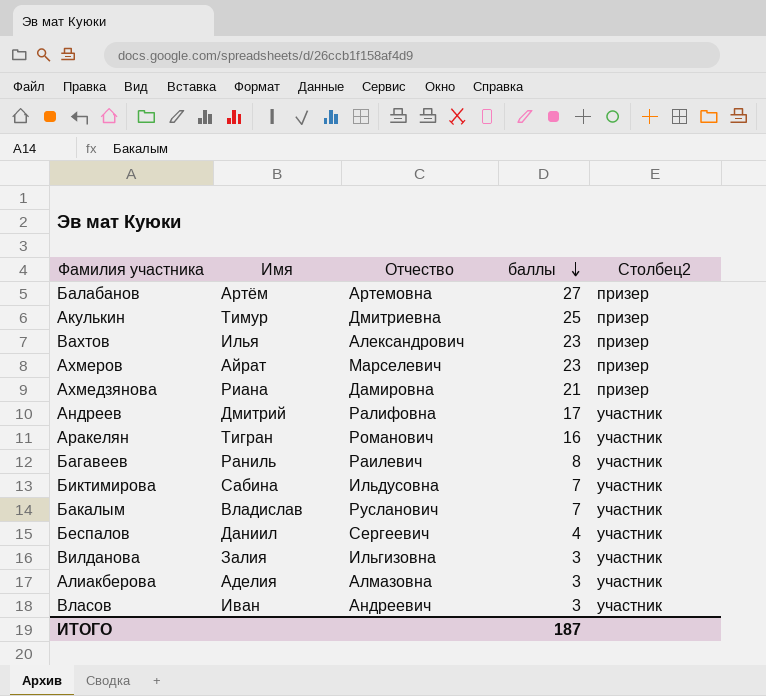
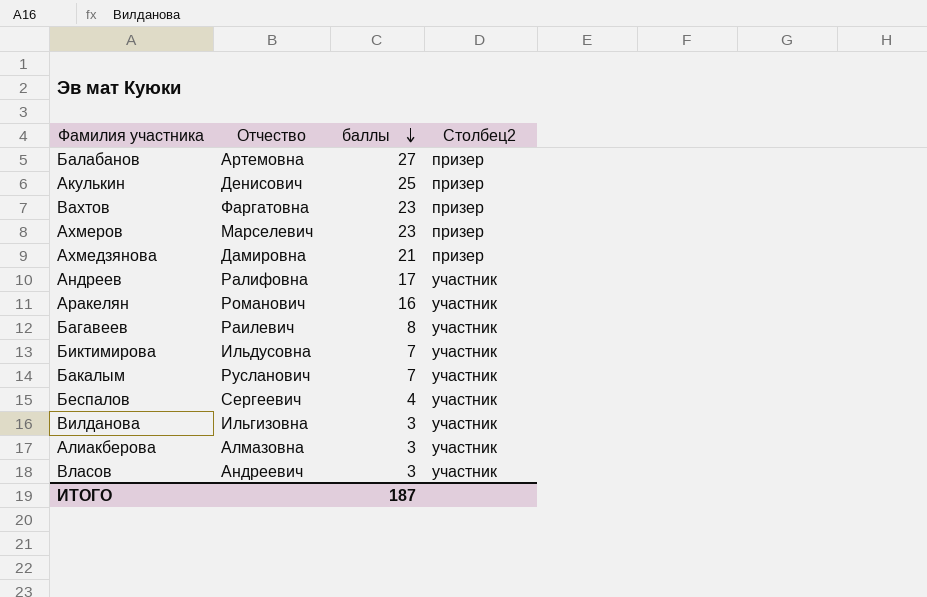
column Имя | position: 2 -> none
Акулькин | Отчество: Дмитриевна -> Денисович
Вахтов | Отчество: Александрович -> Фаргатовна

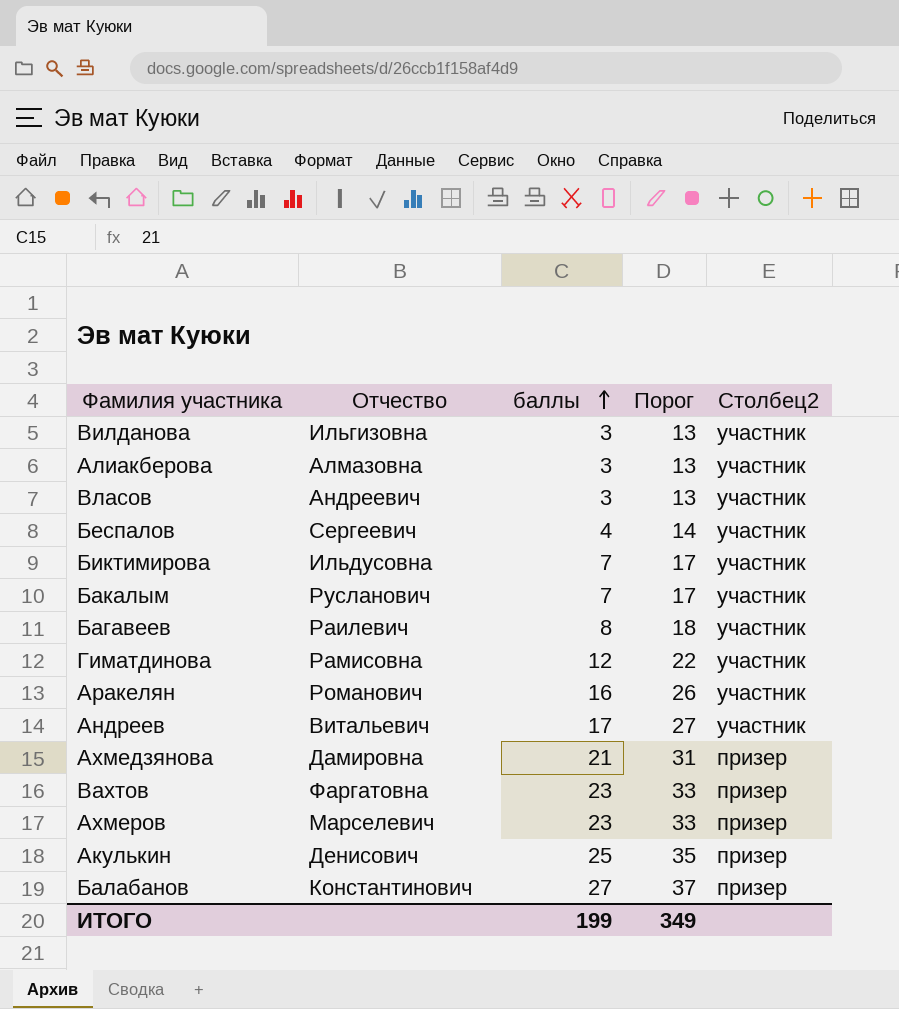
row order: баллы descending -> баллы ascending
column Порог | formula: none -> [баллы] + 10
row Гиматдинова: none -> Рамисовна | 12 | 22 | участник
Андреев | Отчество: Ралифовна -> Витальевич
Балабанов | Отчество: Артемовна -> Константинович
ИТОГО | баллы: 187 -> 199

